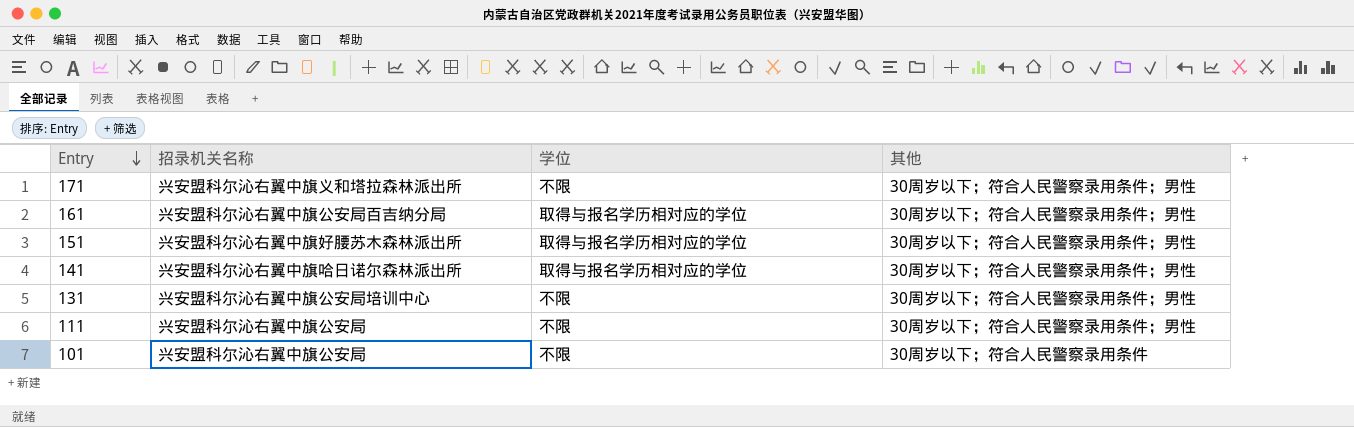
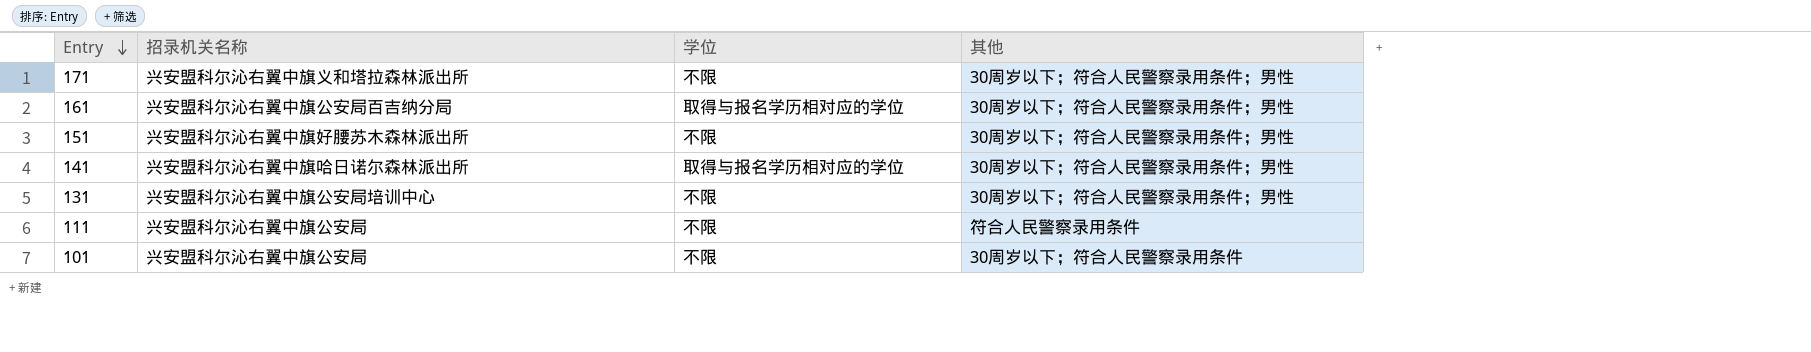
151 | 学位: 取得与报名学历相对应的学位 -> 不限
111 | 其他: 30周岁以下；符合人民警察录用条件；男性 -> 符合人民警察录用条件

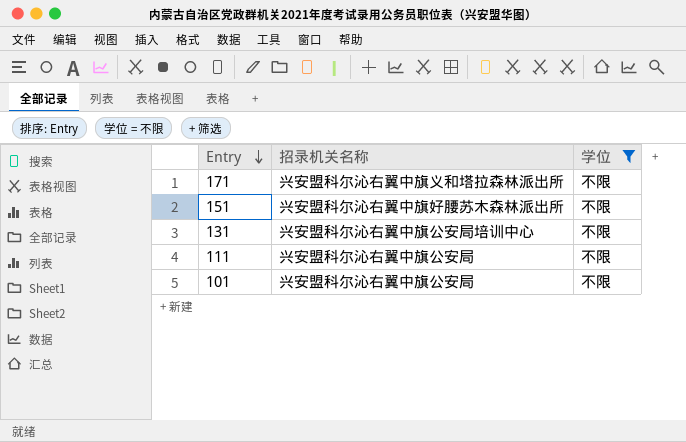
filter: none -> 学位 = 不限
column 其他 | position: 4 -> none

